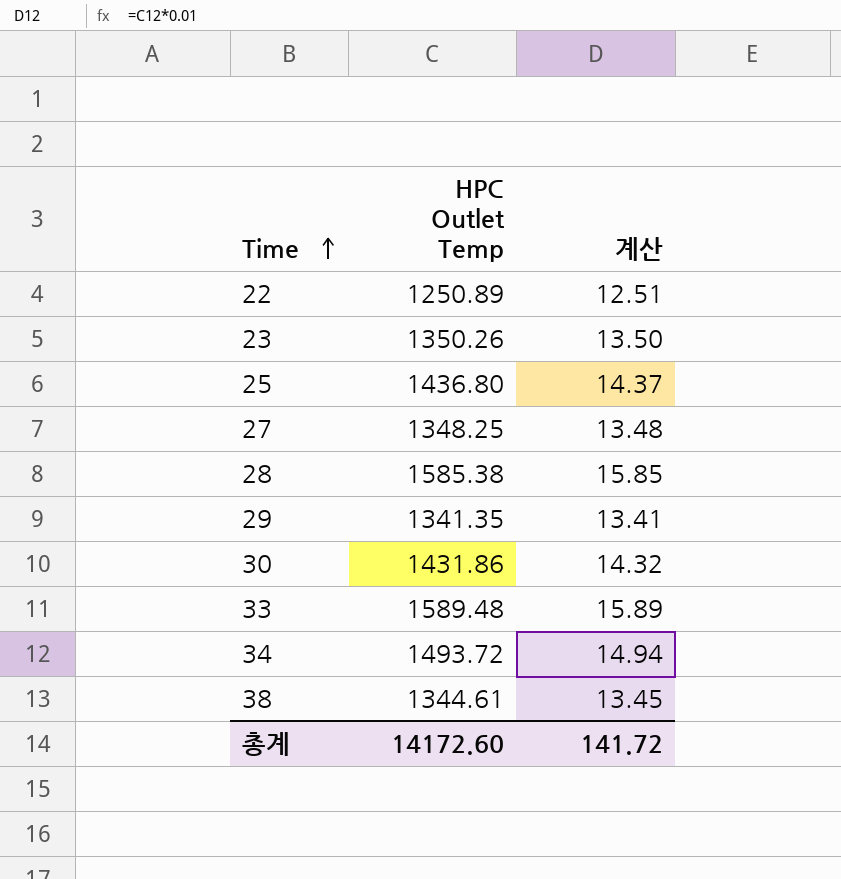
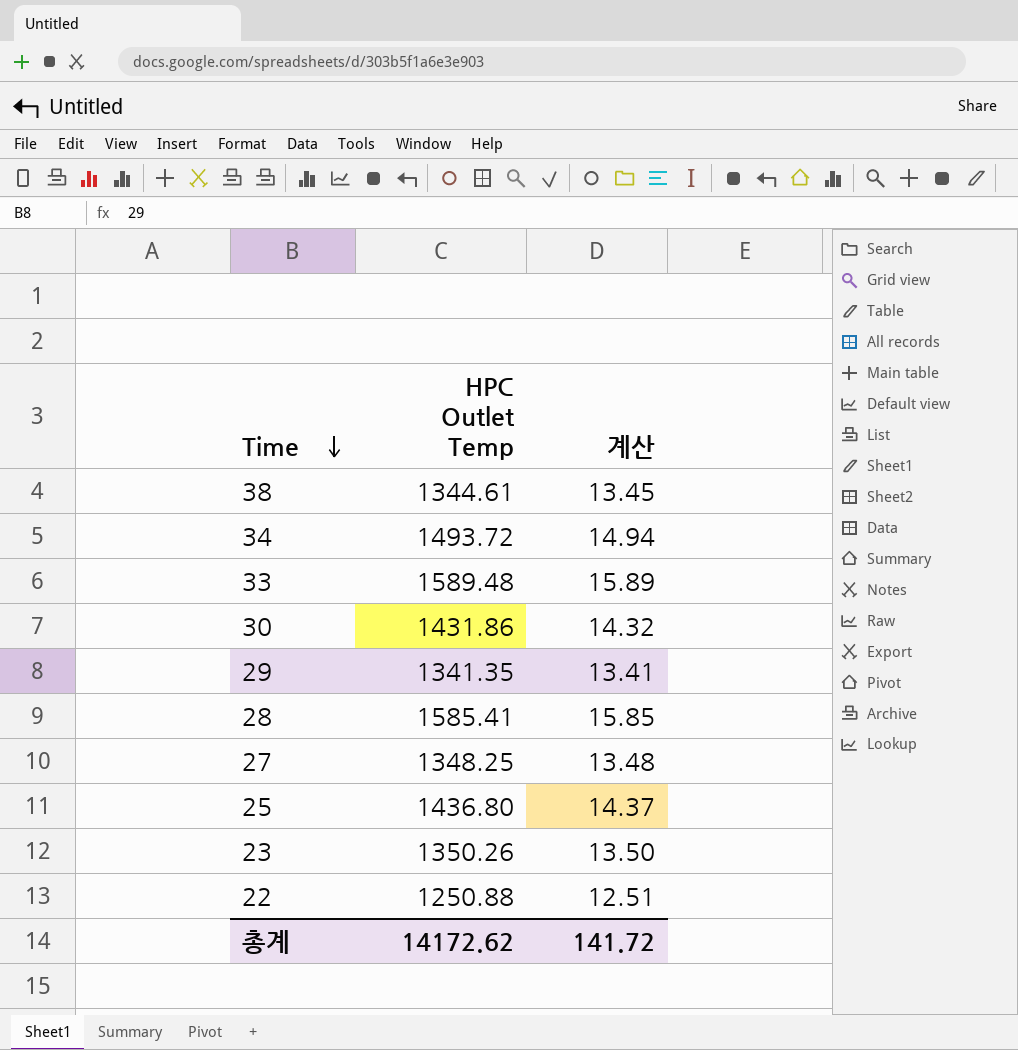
row order: Time ascending -> Time descending
28 | HPC Outlet Temp: 1585.38 -> 1585.41
22 | HPC Outlet Temp: 1250.89 -> 1250.88
총계 | HPC Outlet Temp: 14172.60 -> 14172.62

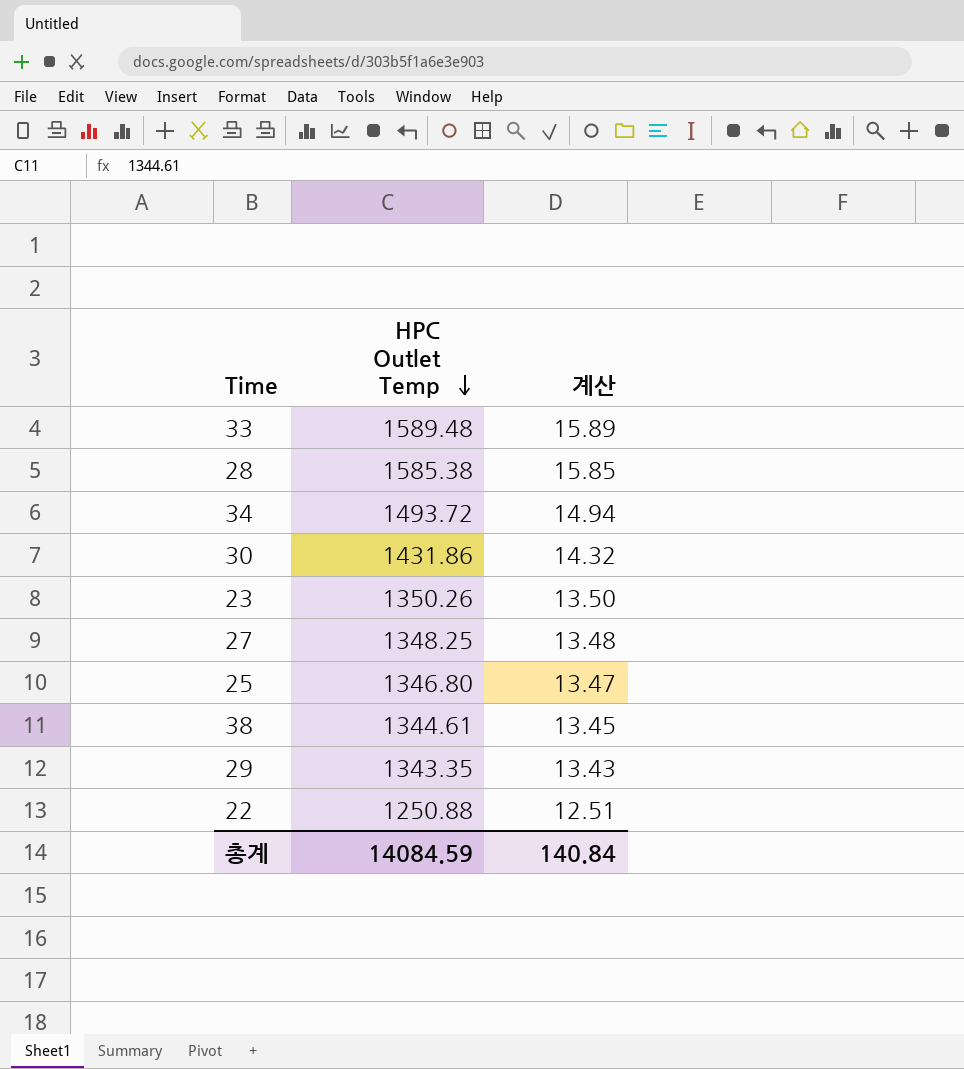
row order: Time descending -> HPC Outlet Temp descending
28 | HPC Outlet Temp: 1585.41 -> 1585.38
25 | HPC Outlet Temp: 1436.80 -> 1346.80
25 | 계산: 14.37 -> 13.47
29 | HPC Outlet Temp: 1341.35 -> 1343.35
29 | 계산: 13.41 -> 13.43
총계 | HPC Outlet Temp: 14172.62 -> 14084.59
총계 | 계산: 141.72 -> 140.84

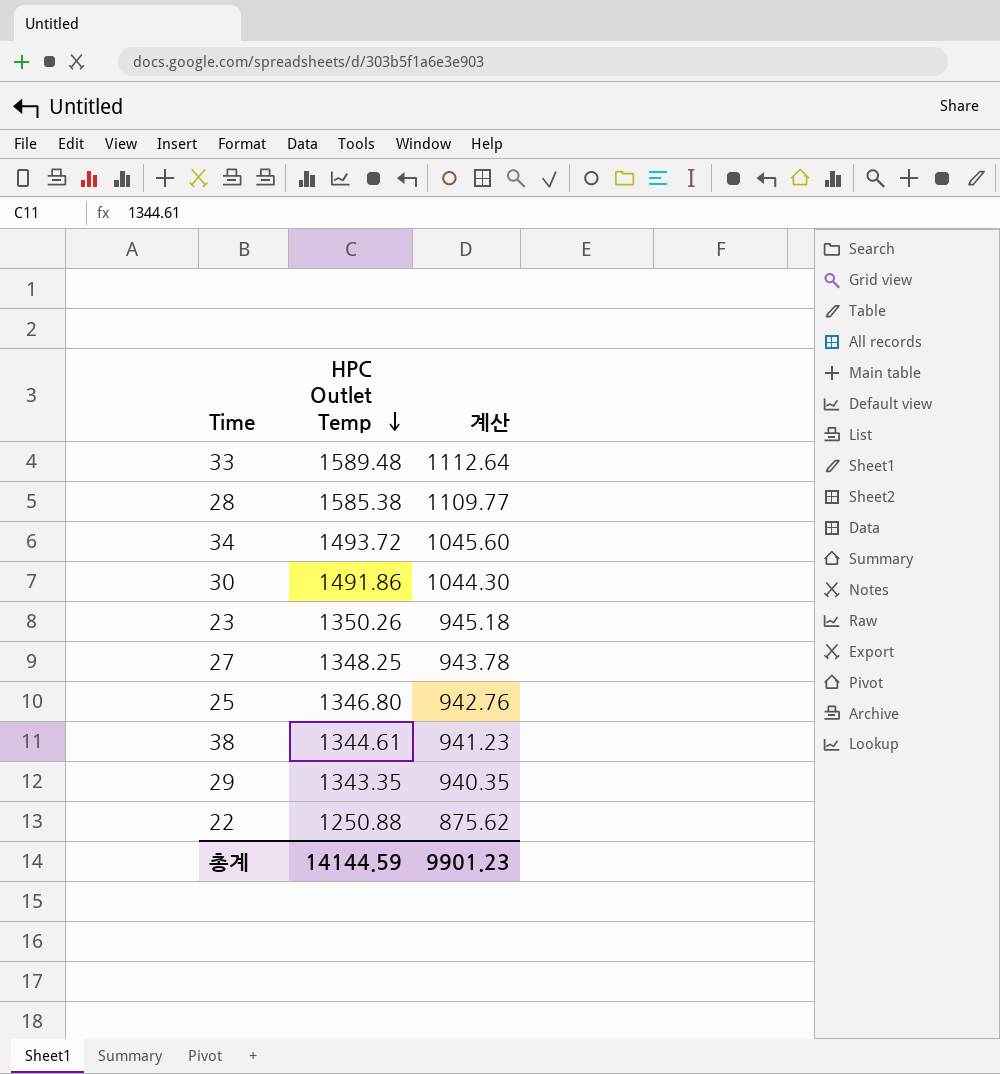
column 계산 | formula: [HPC Outlet Temp] * 0.01 -> [HPC Outlet Temp] * 0.7
30 | HPC Outlet Temp: 1431.86 -> 1491.86
총계 | HPC Outlet Temp: 14084.59 -> 14144.59
총계 | 계산: 140.84 -> 9901.23

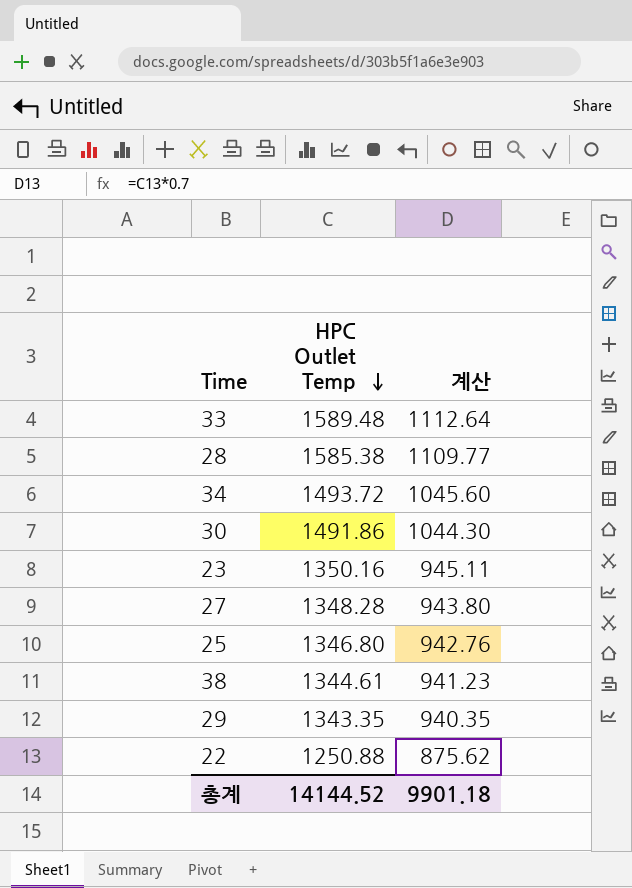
23 | HPC Outlet Temp: 1350.26 -> 1350.16
23 | 계산: 945.18 -> 945.11
27 | HPC Outlet Temp: 1348.25 -> 1348.28
27 | 계산: 943.78 -> 943.80
총계 | HPC Outlet Temp: 14144.59 -> 14144.52
총계 | 계산: 9901.23 -> 9901.18

